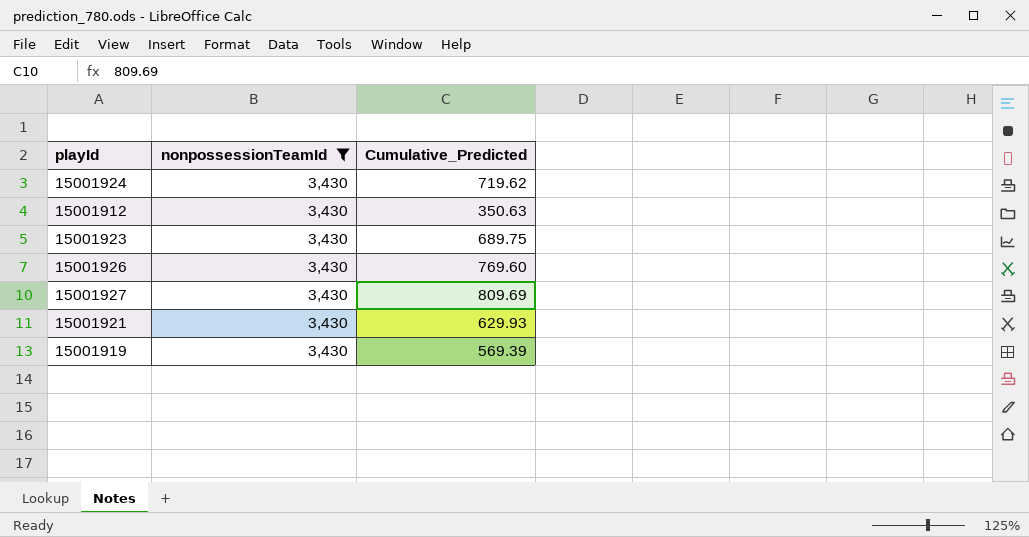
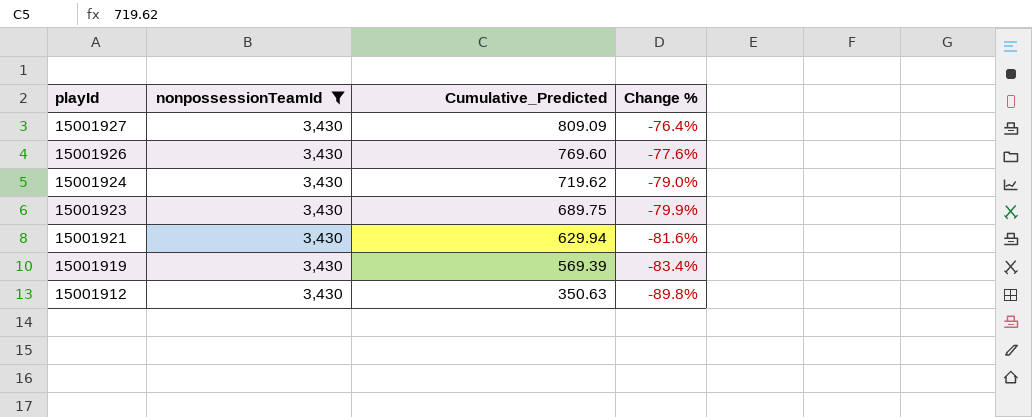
row order: none -> playId descending
column Change % | formula: none -> ([Cumulative_Predicted] - [nonpossessionTeamId]) / [nonpossessionTeamId]
15001927 | Cumulative_Predicted: 809.69 -> 809.09
15001921 | Cumulative_Predicted: 629.93 -> 629.94

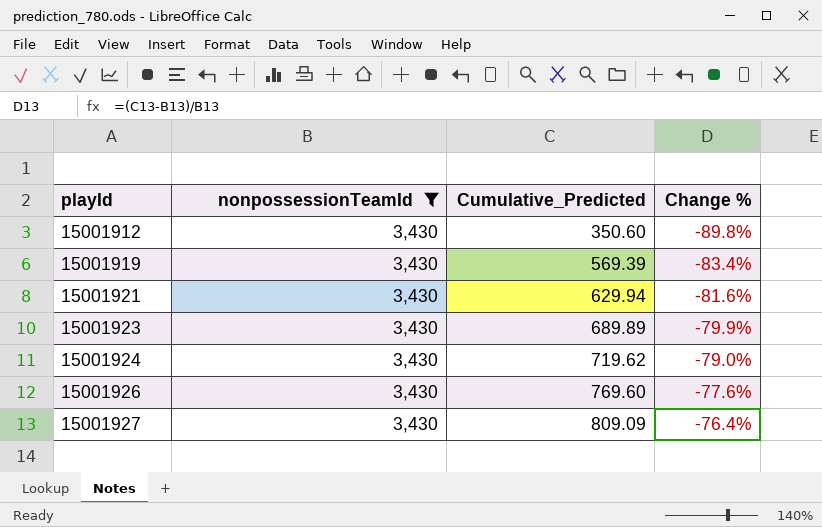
row order: playId descending -> playId ascending
15001912 | Cumulative_Predicted: 350.63 -> 350.60
15001923 | Cumulative_Predicted: 689.75 -> 689.89

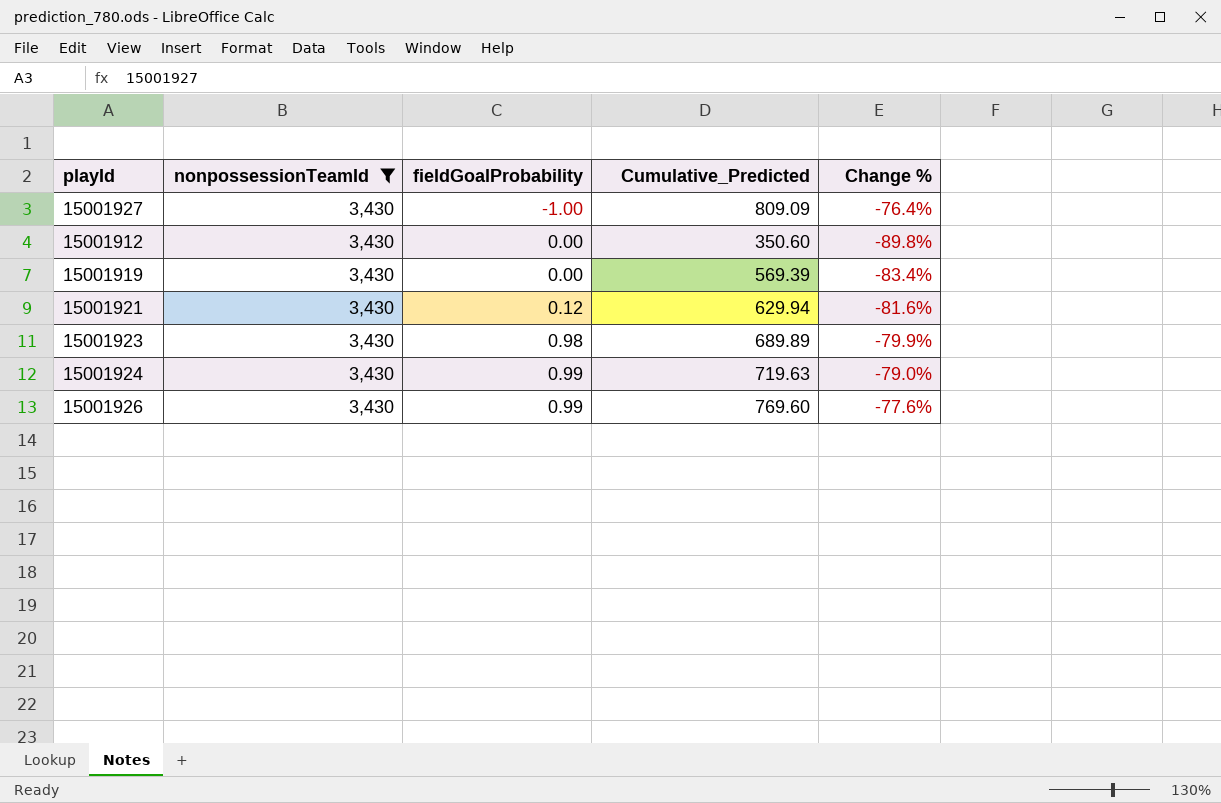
row order: playId ascending -> fieldGoalProbability ascending
column fieldGoalProbability | position: none -> 3
15001924 | Cumulative_Predicted: 719.62 -> 719.63

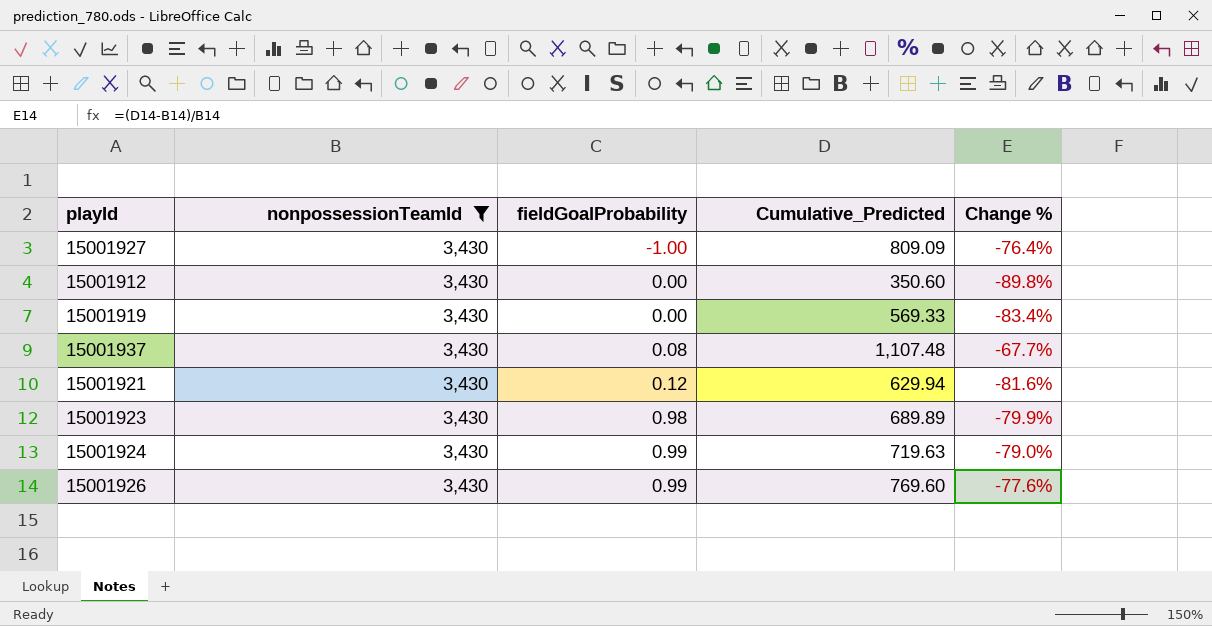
15001919 | Cumulative_Predicted: 569.39 -> 569.33
row 15001937: none -> 3,430 | 0.08 | 1,107.48 | -67.7%

